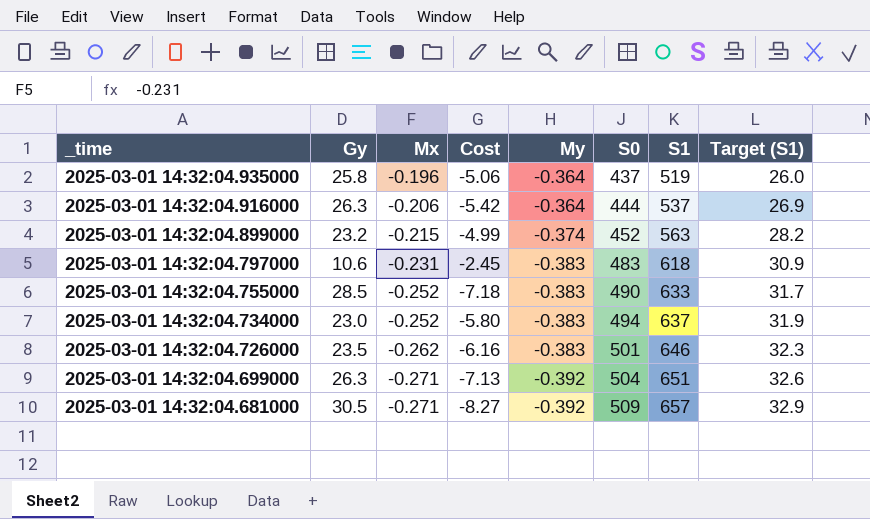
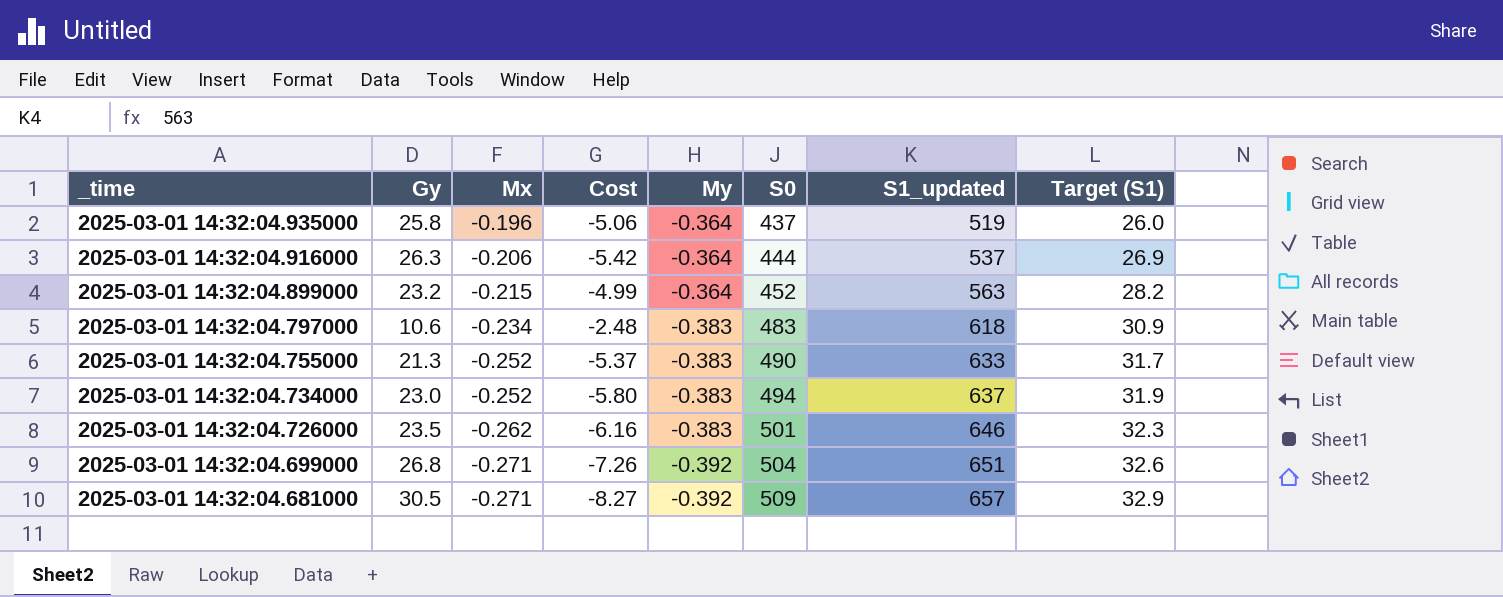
column name: S1 -> S1_updated
2025-03-01 14:32:04.899000 | My: -0.374 -> -0.364
2025-03-01 14:32:04.797000 | Mx: -0.231 -> -0.234
2025-03-01 14:32:04.797000 | Cost: -2.45 -> -2.48
2025-03-01 14:32:04.755000 | Gy: 28.5 -> 21.3
2025-03-01 14:32:04.755000 | Cost: -7.18 -> -5.37
2025-03-01 14:32:04.699000 | Gy: 26.3 -> 26.8
2025-03-01 14:32:04.699000 | Cost: -7.13 -> -7.26

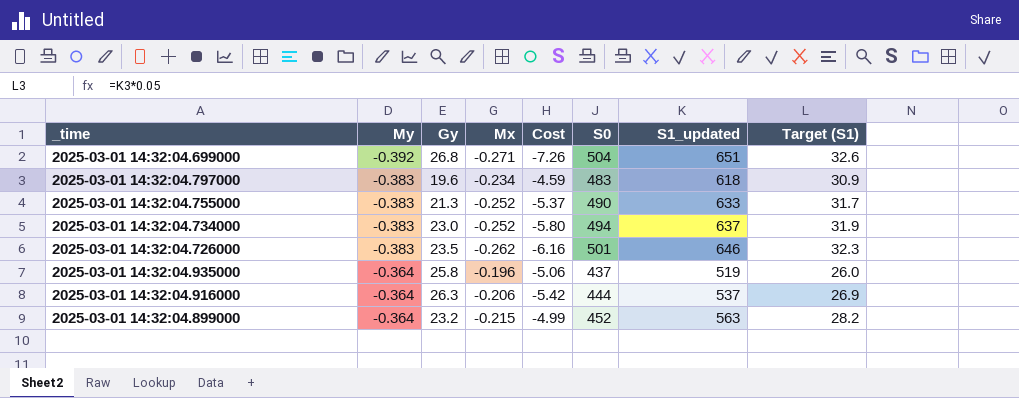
row order: _time descending -> My ascending
column My | position: 5 -> 2
row 2025-03-01 14:32:04.681000: 30.5 | -0.271 | -8.27 | -0.392 | 509 | 657 | 32.9 -> none
2025-03-01 14:32:04.797000 | Gy: 10.6 -> 19.6
2025-03-01 14:32:04.797000 | Cost: -2.48 -> -4.59

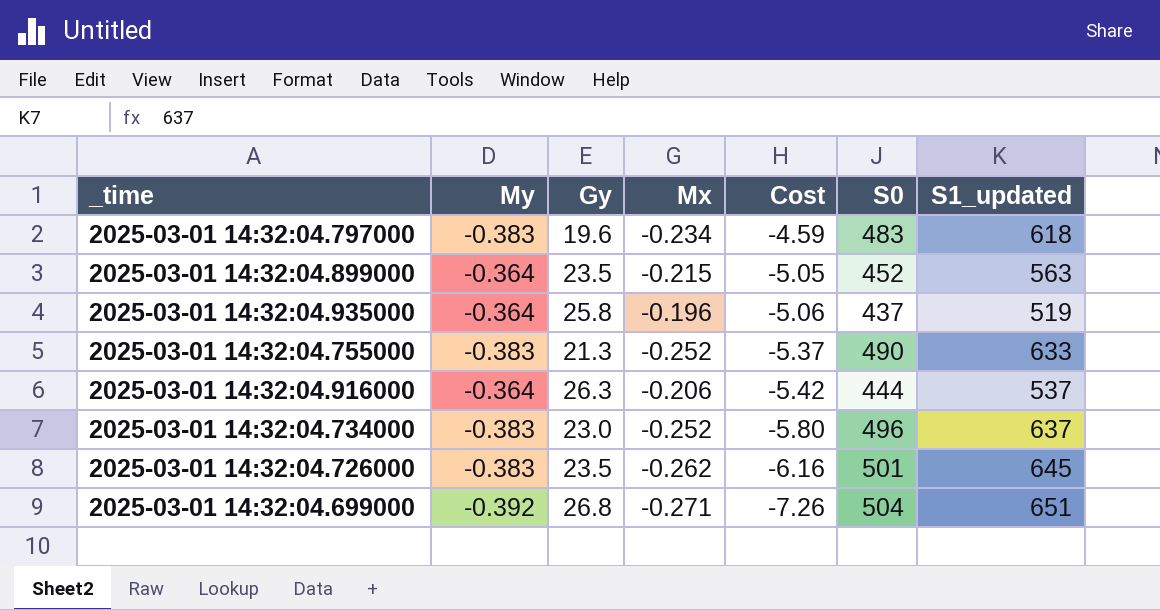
row order: My ascending -> Cost descending
column Target (S1) | formula: [S1_updated] * 0.05 -> none
2025-03-01 14:32:04.899000 | Gy: 23.2 -> 23.5
2025-03-01 14:32:04.899000 | Cost: -4.99 -> -5.05
2025-03-01 14:32:04.734000 | S0: 494 -> 496
2025-03-01 14:32:04.726000 | S1_updated: 646 -> 645

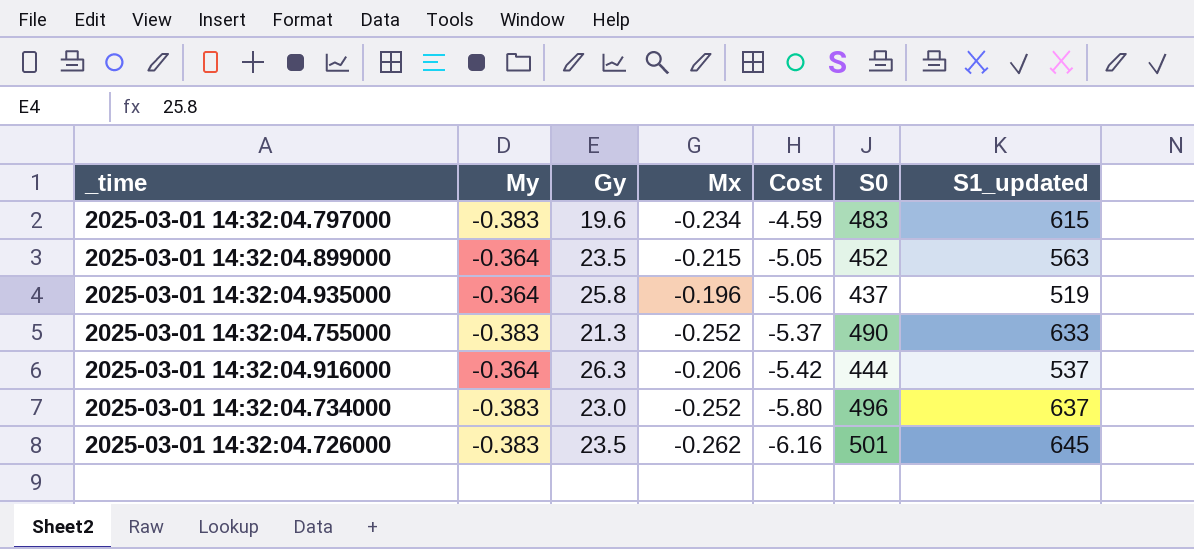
row 2025-03-01 14:32:04.699000: -0.392 | 26.8 | -0.271 | -7.26 | 504 | 651 -> none
2025-03-01 14:32:04.797000 | S1_updated: 618 -> 615

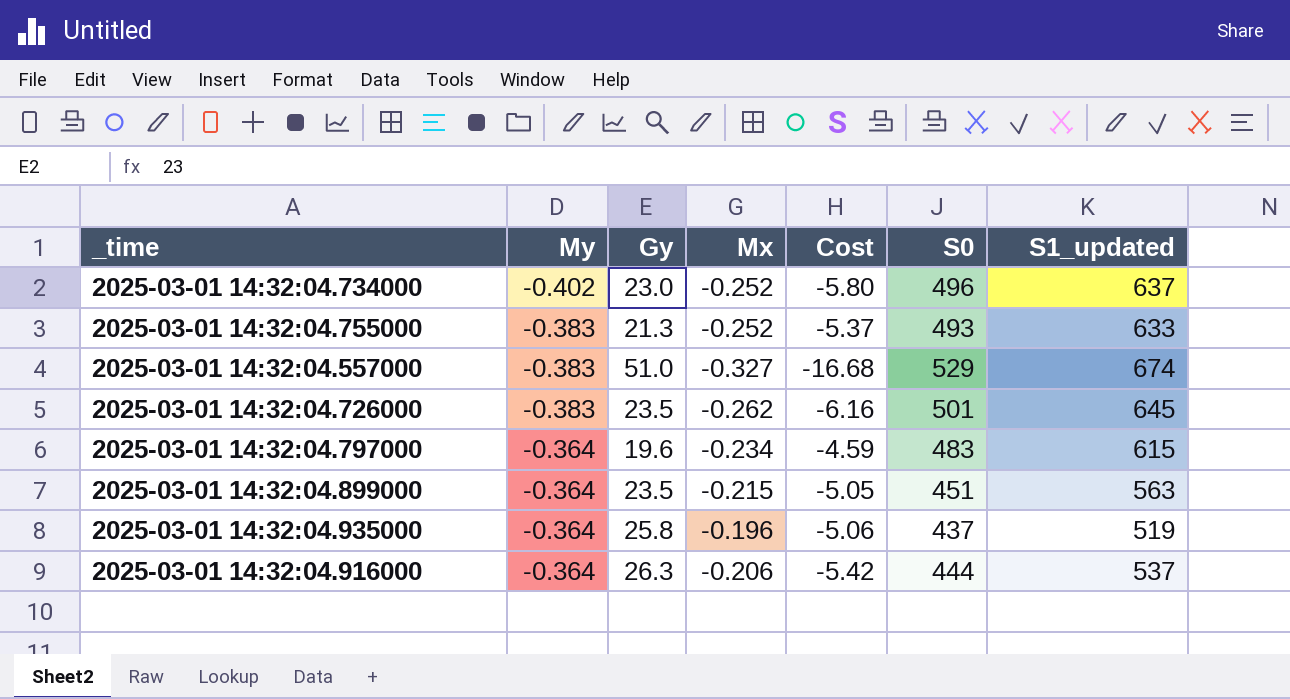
row order: Cost descending -> My ascending
2025-03-01 14:32:04.734000 | My: -0.383 -> -0.402
2025-03-01 14:32:04.755000 | S0: 490 -> 493
row 2025-03-01 14:32:04.557000: none -> -0.383 | 51.0 | -0.327 | -16.68 | 529 | 674
2025-03-01 14:32:04.797000 | My: -0.383 -> -0.364
2025-03-01 14:32:04.899000 | S0: 452 -> 451

